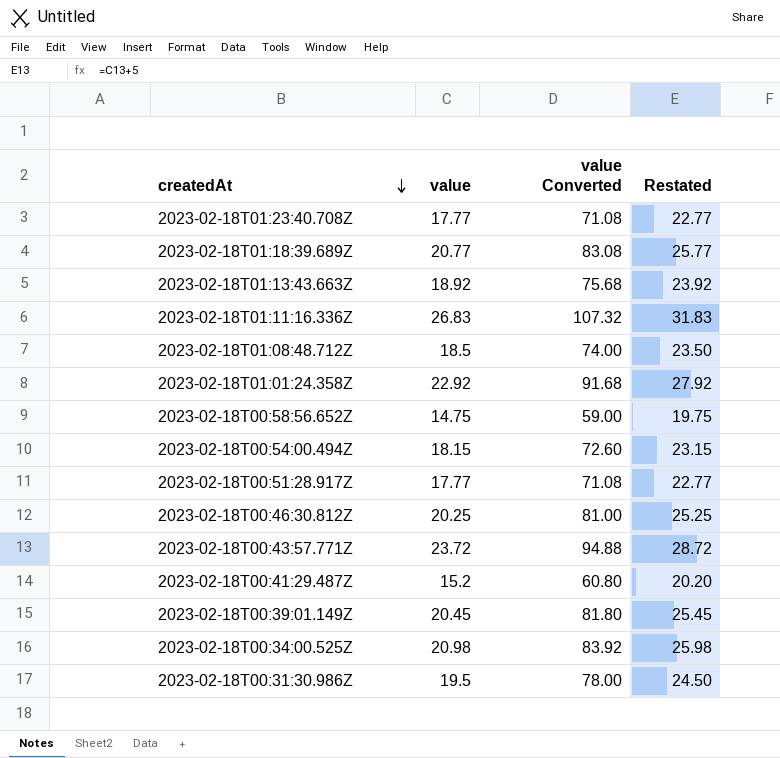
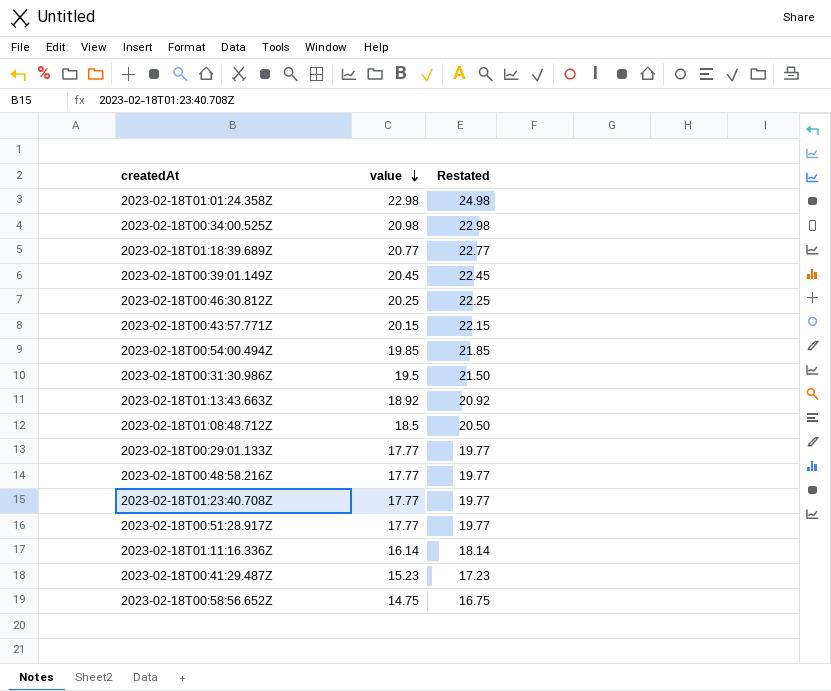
row order: createdAt descending -> value descending
column value Converted | formula: [value] * 4 -> none
column Restated | formula: [value] + 5 -> [value] + 2
2023-02-18T01:01:24.358Z | value: 22.92 -> 22.98
2023-02-18T00:43:57.771Z | value: 23.72 -> 20.15
2023-02-18T00:54:00.494Z | value: 18.15 -> 19.85
row 2023-02-18T00:29:01.133Z: none -> 17.77 | 19.77
row 2023-02-18T00:48:58.216Z: none -> 17.77 | 19.77
2023-02-18T01:11:16.336Z | value: 26.83 -> 16.14
2023-02-18T00:41:29.487Z | value: 15.2 -> 15.23

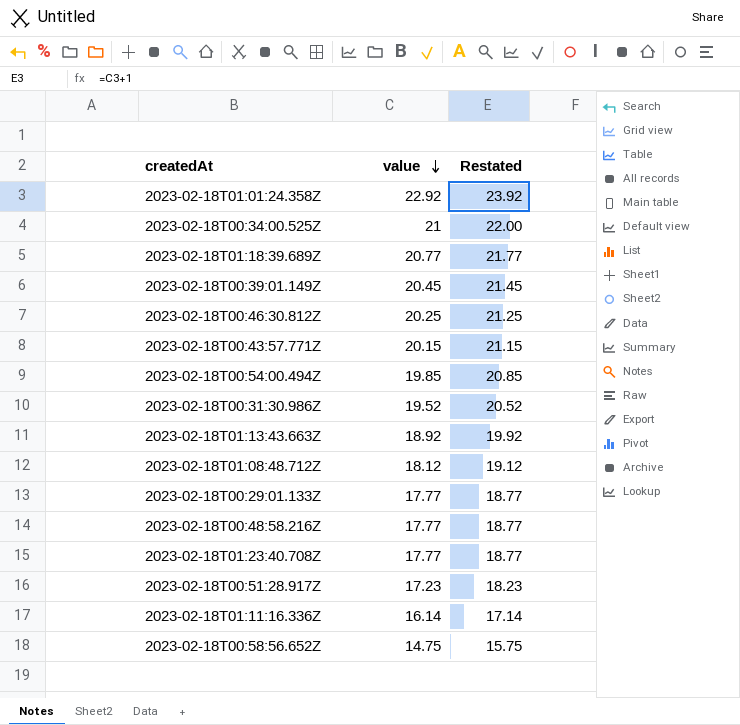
column Restated | formula: [value] + 2 -> [value] + 1
row 2023-02-18T00:41:29.487Z: 15.23 | 17.23 -> none
2023-02-18T01:01:24.358Z | value: 22.98 -> 22.92
2023-02-18T00:34:00.525Z | value: 20.98 -> 21
2023-02-18T00:31:30.986Z | value: 19.5 -> 19.52
2023-02-18T01:08:48.712Z | value: 18.5 -> 18.12
2023-02-18T00:51:28.917Z | value: 17.77 -> 17.23

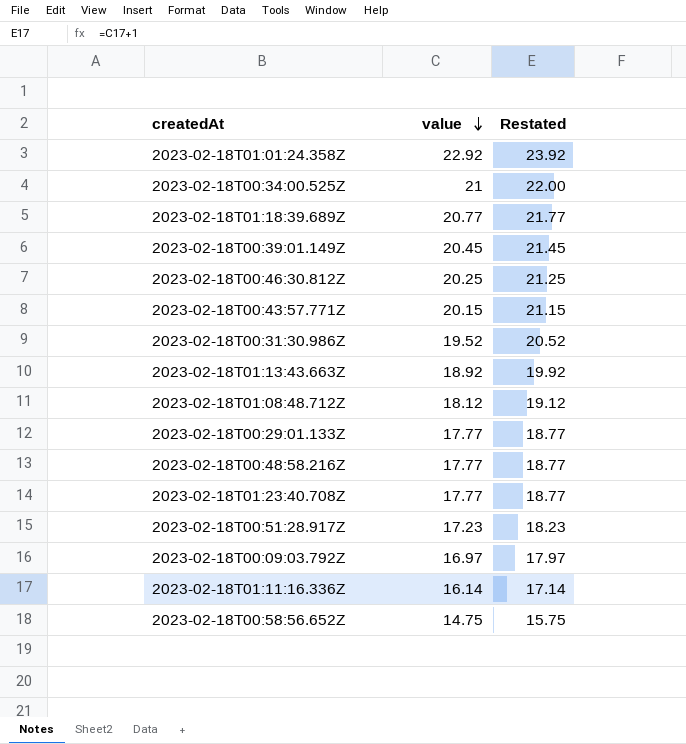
row 2023-02-18T00:54:00.494Z: 19.85 | 20.85 -> none
row 2023-02-18T00:09:03.792Z: none -> 16.97 | 17.97

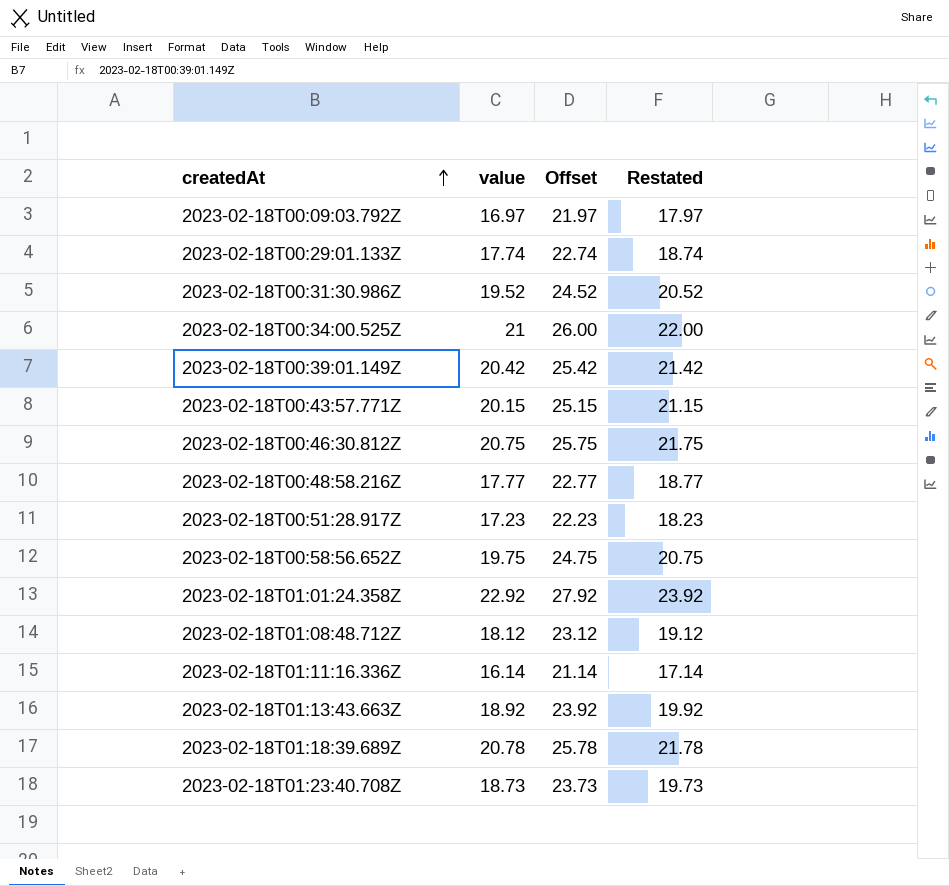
row order: value descending -> createdAt ascending
column Offset | formula: none -> [value] + 5
2023-02-18T00:29:01.133Z | value: 17.77 -> 17.74
2023-02-18T00:29:01.133Z | Restated: 18.77 -> 18.74
2023-02-18T00:39:01.149Z | value: 20.45 -> 20.42
2023-02-18T00:39:01.149Z | Restated: 21.45 -> 21.42
2023-02-18T00:46:30.812Z | value: 20.25 -> 20.75
2023-02-18T00:46:30.812Z | Restated: 21.25 -> 21.75
2023-02-18T00:58:56.652Z | value: 14.75 -> 19.75
2023-02-18T00:58:56.652Z | Restated: 15.75 -> 20.75
2023-02-18T01:18:39.689Z | value: 20.77 -> 20.78
2023-02-18T01:18:39.689Z | Restated: 21.77 -> 21.78
2023-02-18T01:23:40.708Z | value: 17.77 -> 18.73
2023-02-18T01:23:40.708Z | Restated: 18.77 -> 19.73

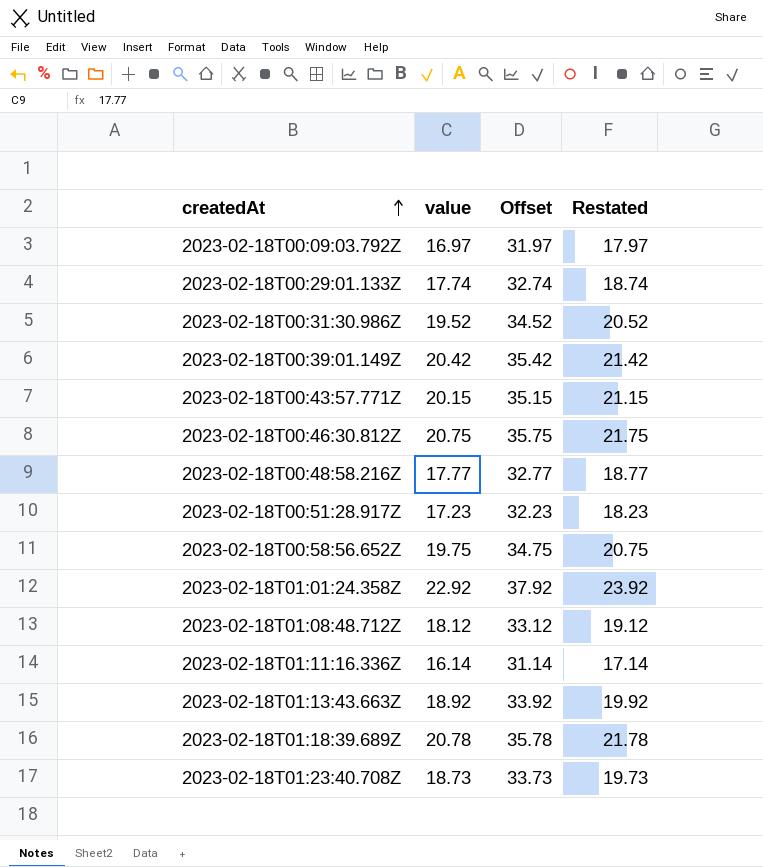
column Offset | formula: [value] + 5 -> [value] + 15
row 2023-02-18T00:34:00.525Z: 21 | 26.00 | 22.00 -> none

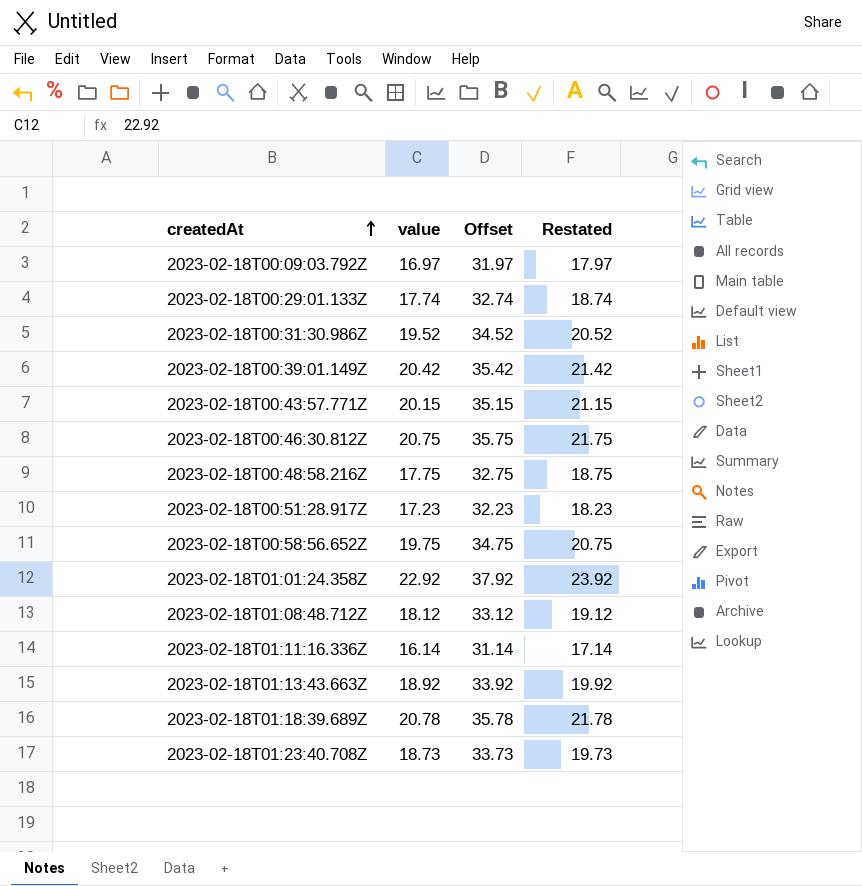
2023-02-18T00:48:58.216Z | value: 17.77 -> 17.75
2023-02-18T00:48:58.216Z | Offset: 32.77 -> 32.75
2023-02-18T00:48:58.216Z | Restated: 18.77 -> 18.75

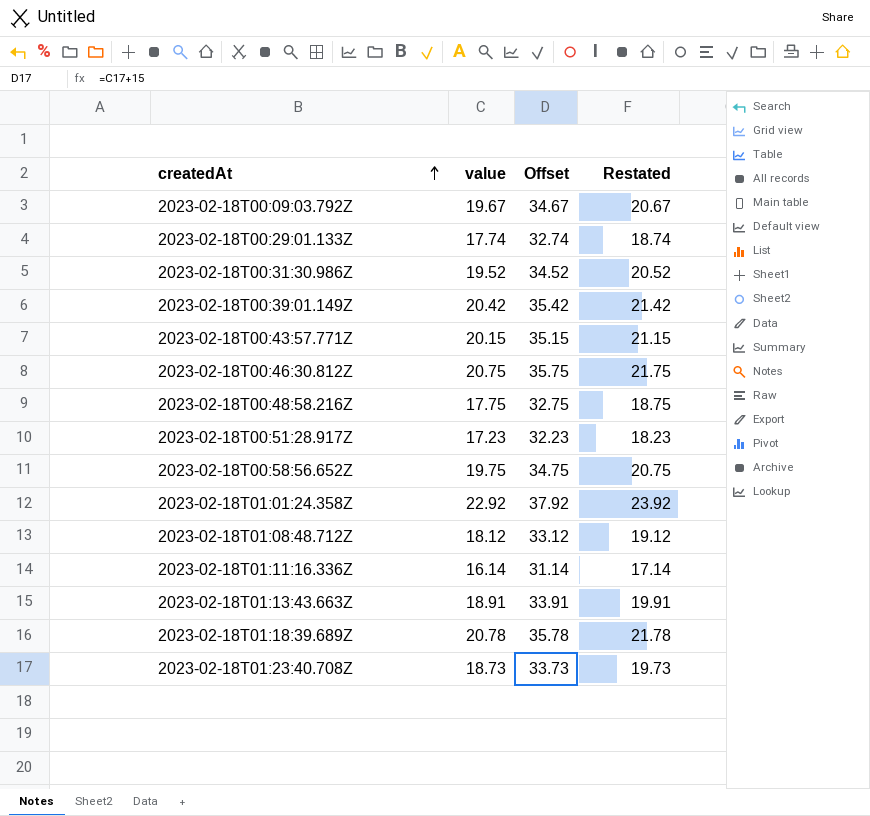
2023-02-18T00:09:03.792Z | value: 16.97 -> 19.67
2023-02-18T00:09:03.792Z | Offset: 31.97 -> 34.67
2023-02-18T00:09:03.792Z | Restated: 17.97 -> 20.67
2023-02-18T01:13:43.663Z | value: 18.92 -> 18.91
2023-02-18T01:13:43.663Z | Offset: 33.92 -> 33.91
2023-02-18T01:13:43.663Z | Restated: 19.92 -> 19.91

